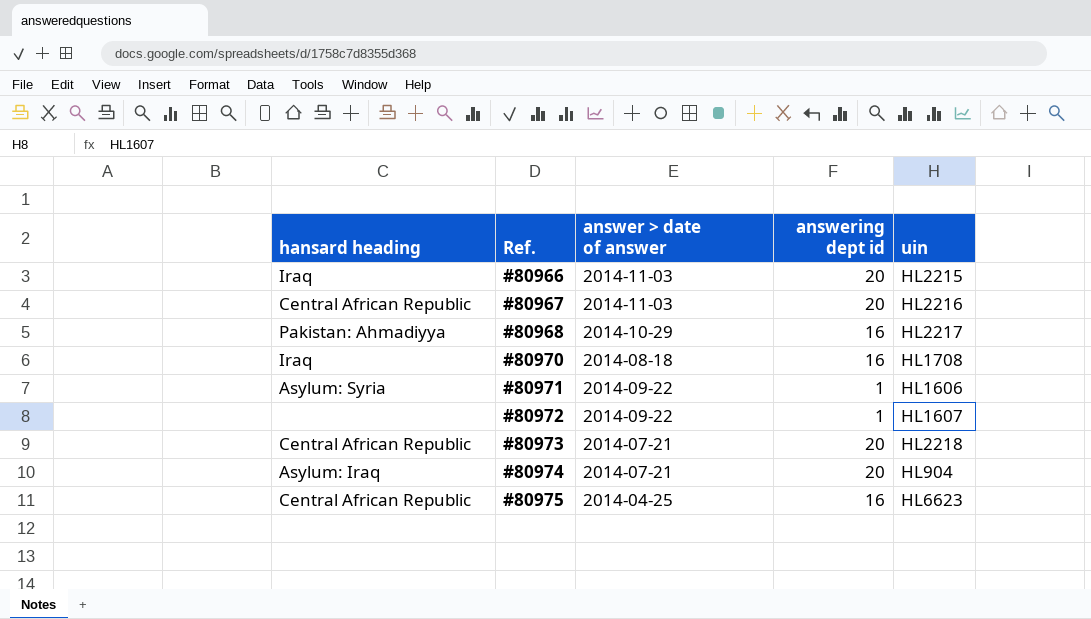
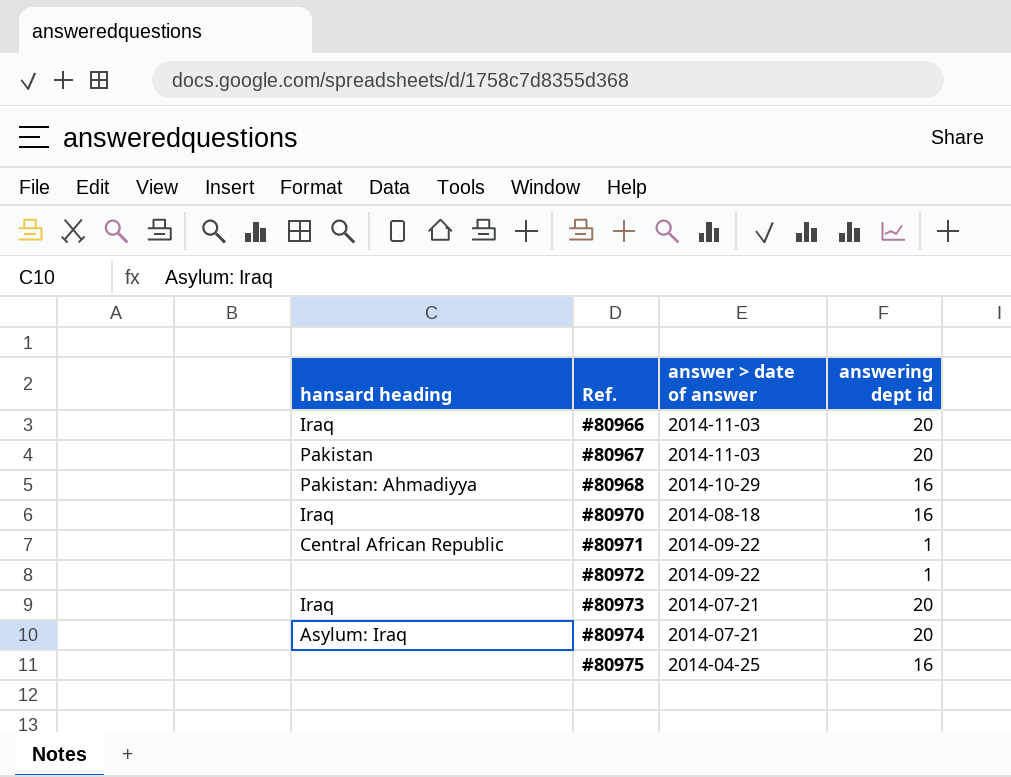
column uin | position: 5 -> none
#80967 | hansard heading: Central African Republic -> Pakistan
#80971 | hansard heading: Asylum: Syria -> Central African Republic
#80973 | hansard heading: Central African Republic -> Iraq
#80975 | hansard heading: Central African Republic -> none

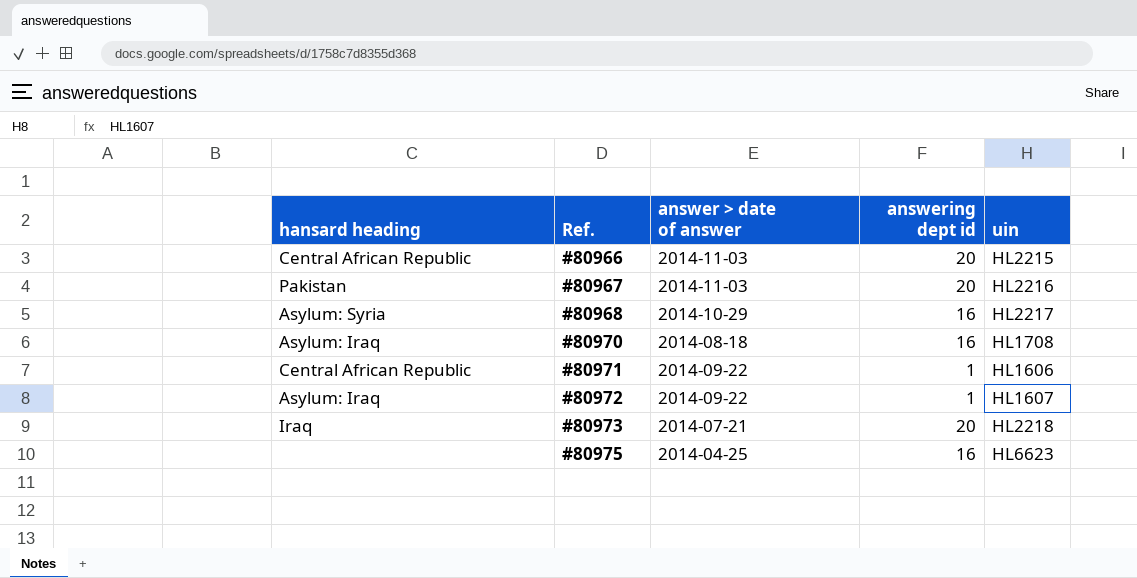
column uin | position: none -> 5
row #80974: Asylum: Iraq | 2014-07-21 | 20 -> none
#80966 | hansard heading: Iraq -> Central African Republic
#80968 | hansard heading: Pakistan: Ahmadiyya -> Asylum: Syria
#80970 | hansard heading: Iraq -> Asylum: Iraq
#80972 | hansard heading: none -> Asylum: Iraq

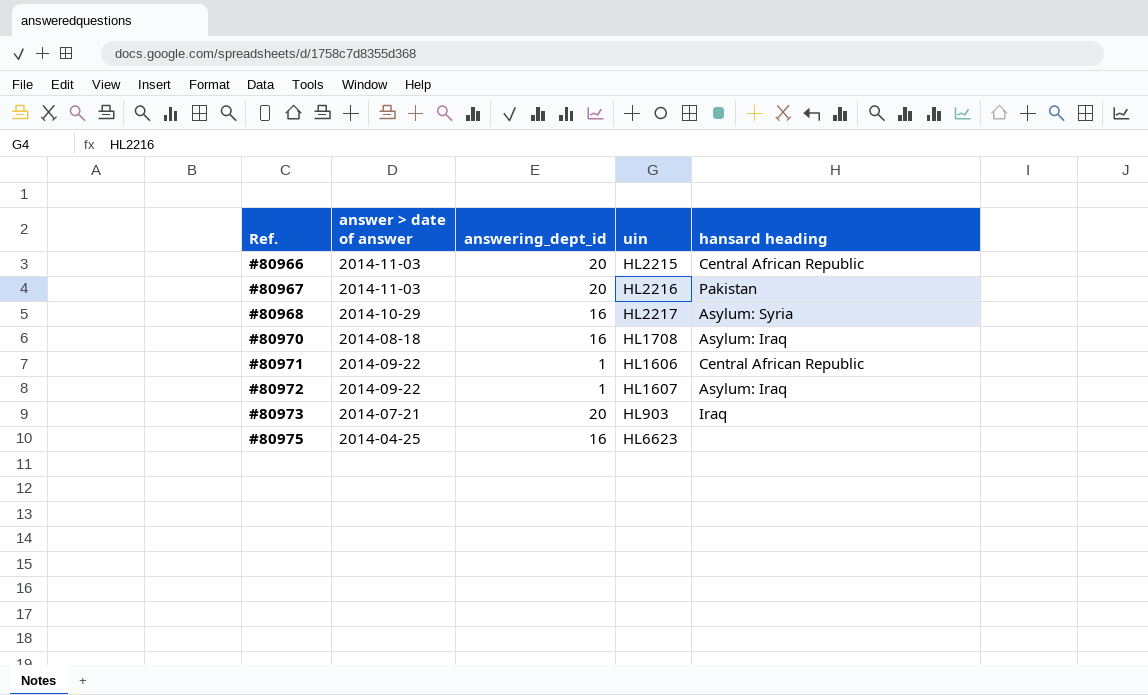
column name: answering dept id -> answering_dept_id
column hansard heading | position: 1 -> 5
#80973 | uin: HL2218 -> HL903

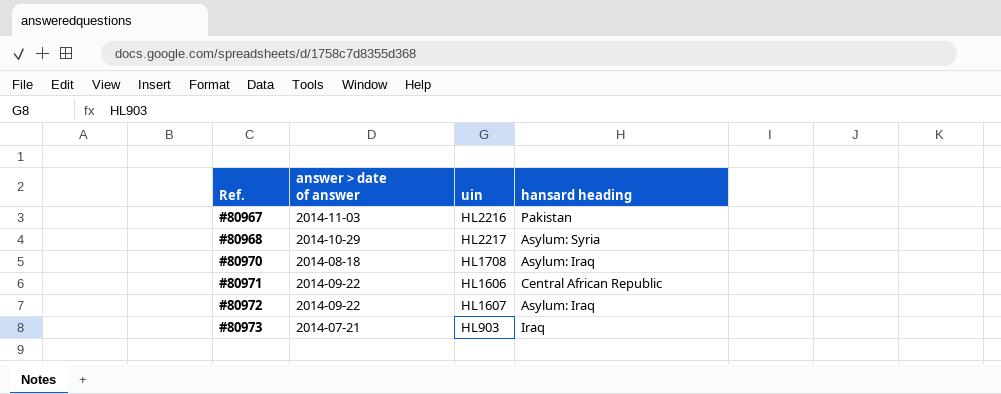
column answering_dept_id | position: 3 -> none
row #80966: 2014-11-03 | 20 | HL2215 | Central African Republic -> none
row #80975: 2014-04-25 | 16 | HL6623 | none -> none

